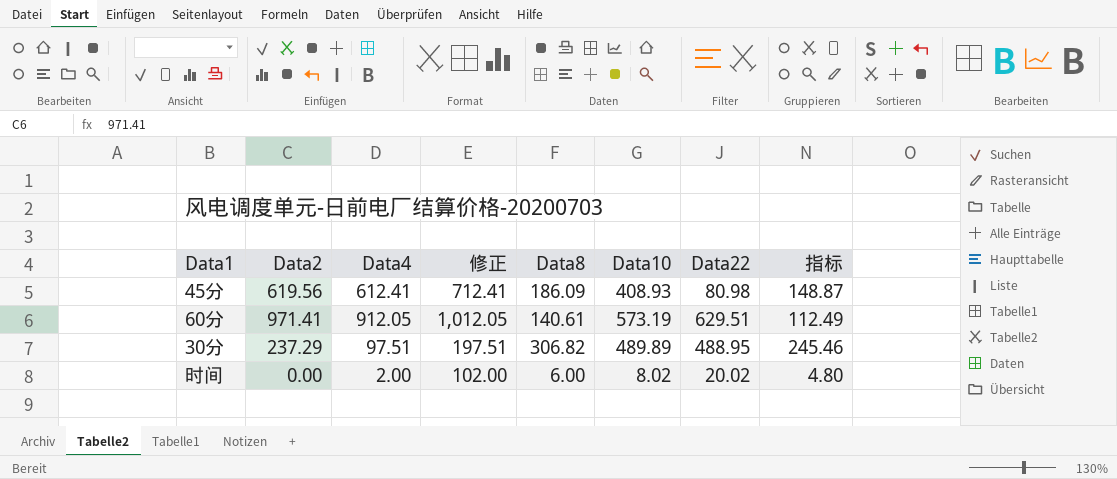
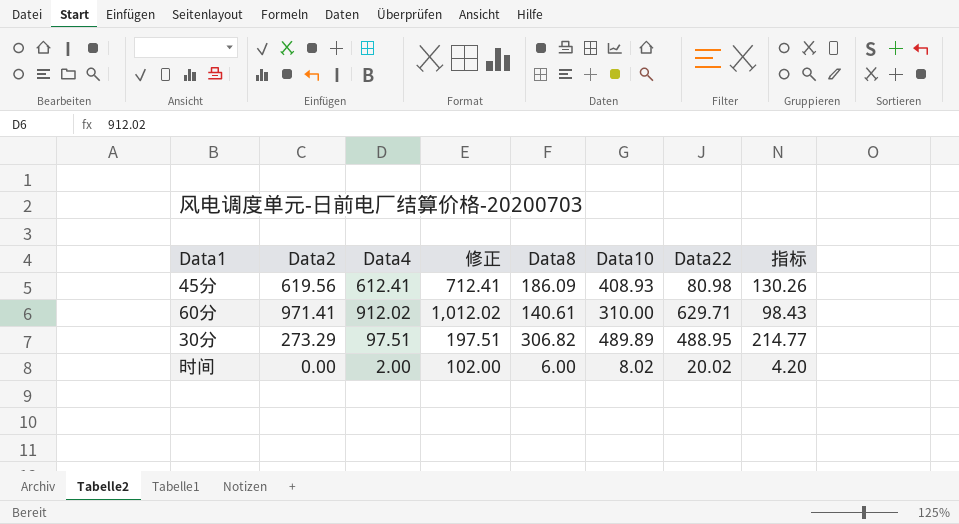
column 指标 | formula: [Data8] * 0.8 -> [Data8] * 0.7
60分 | Data4: 912.05 -> 912.02
60分 | 修正: 1,012.05 -> 1,012.02
60分 | Data10: 573.19 -> 310.00
60分 | Data22: 629.51 -> 629.71
30分 | Data2: 237.29 -> 273.29

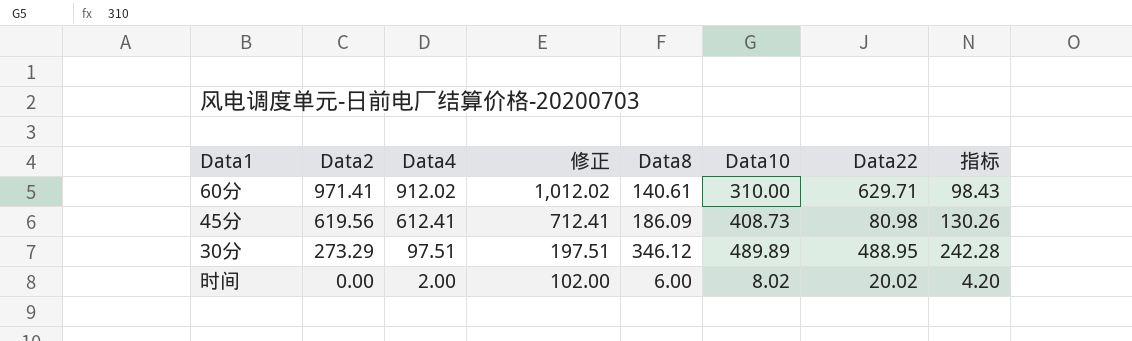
row order: none -> Data2 descending
45分 | Data10: 408.93 -> 408.73
30分 | Data8: 306.82 -> 346.12
30分 | 指标: 214.77 -> 242.28

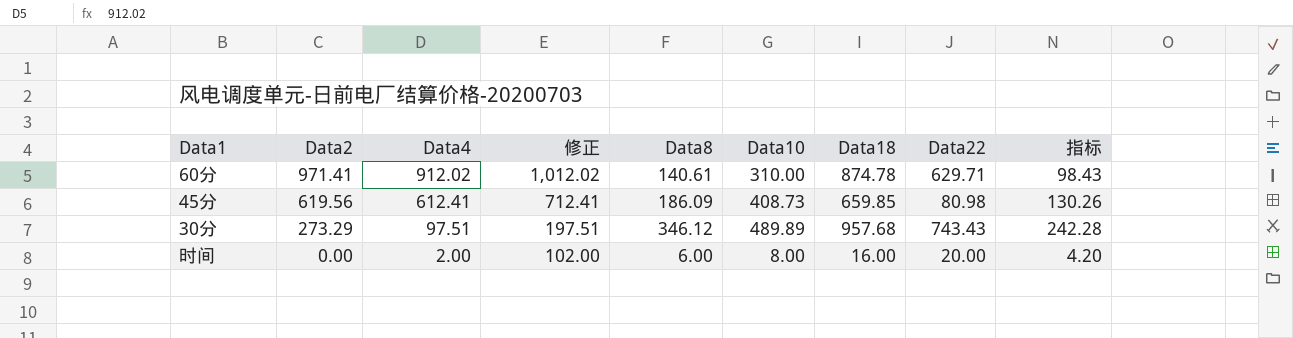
column Data18 | position: none -> 7
30分 | Data22: 488.95 -> 743.43
时间 | Data10: 8.02 -> 8.00
时间 | Data22: 20.02 -> 20.00

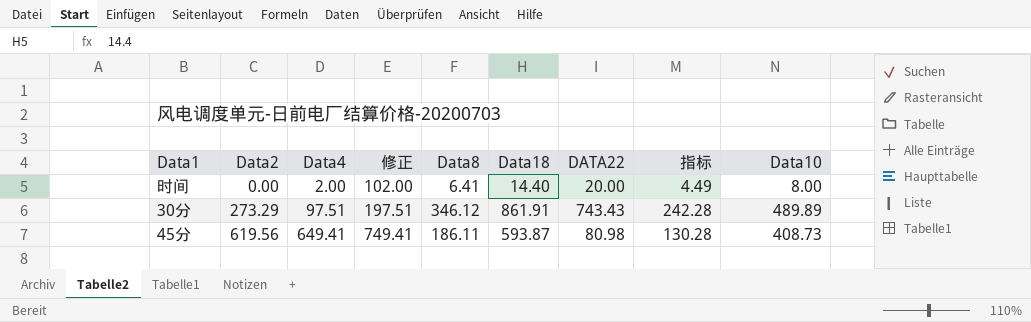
row order: Data2 descending -> Data2 ascending
column name: Data22 -> DATA22
column Data10 | position: 6 -> 9
row 60分: 971.41 | 912.02 | 1,012.02 | 140.61 | 310.00 | 874.78 | 629.71 | 98.43 -> none
时间 | Data8: 6.00 -> 6.41
时间 | Data18: 16.00 -> 14.40
时间 | 指标: 4.20 -> 4.49
30分 | Data18: 957.68 -> 861.91
45分 | Data4: 612.41 -> 649.41
45分 | 修正: 712.41 -> 749.41
45分 | Data8: 186.09 -> 186.11
45分 | Data18: 659.85 -> 593.87
45分 | 指标: 130.26 -> 130.28

